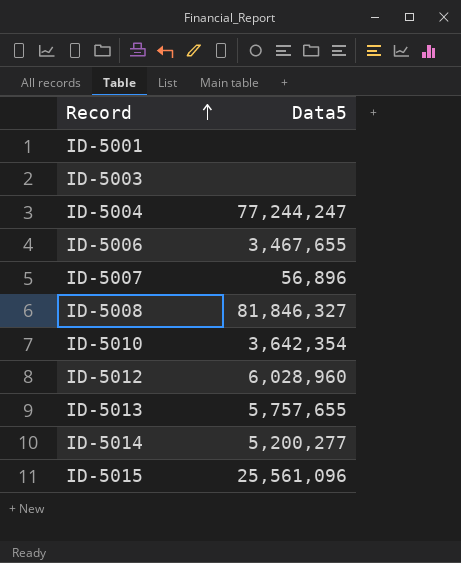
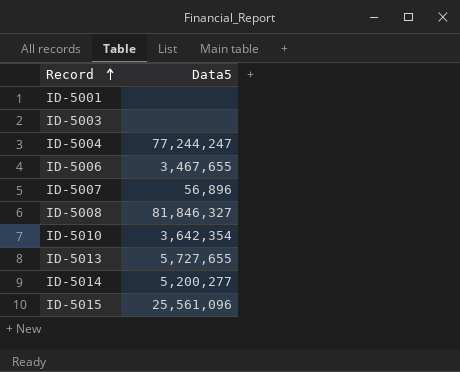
row ID-5012: 6,028,960 -> none
ID-5013 | Data5: 5,757,655 -> 5,727,655

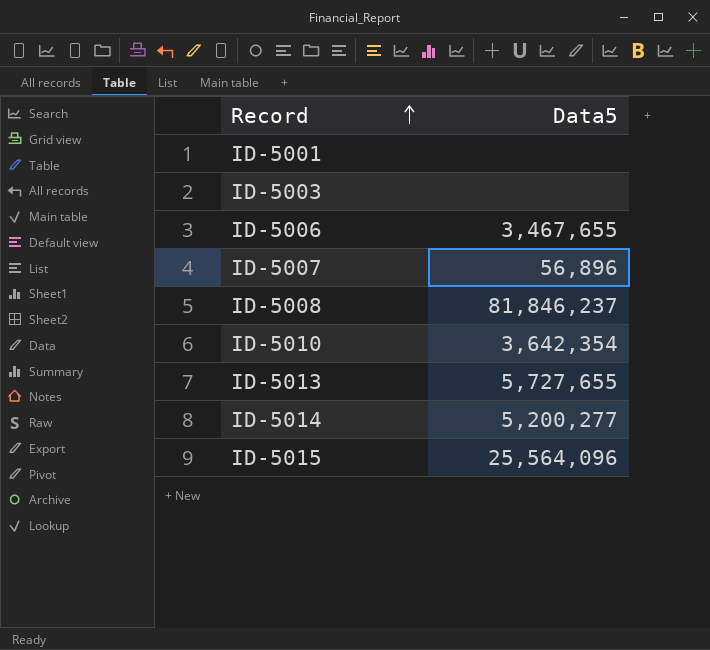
row ID-5004: 77,244,247 -> none
ID-5008 | Data5: 81,846,327 -> 81,846,237
ID-5015 | Data5: 25,561,096 -> 25,564,096

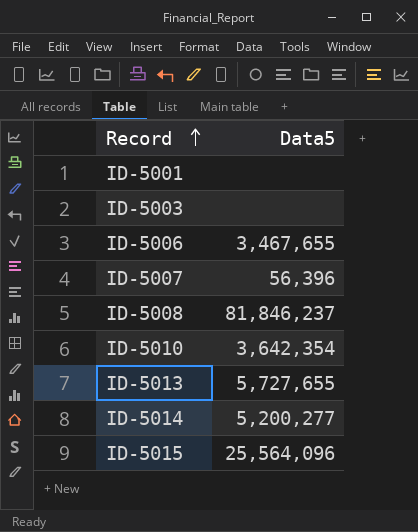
ID-5007 | Data5: 56,896 -> 56,396

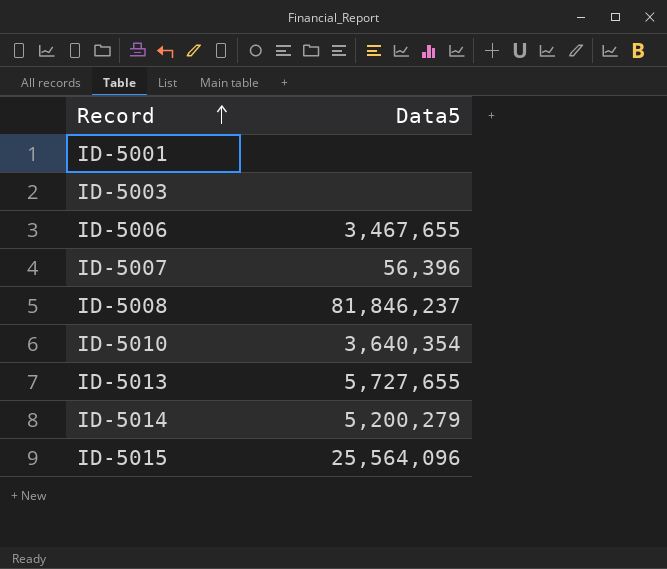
ID-5010 | Data5: 3,642,354 -> 3,640,354
ID-5014 | Data5: 5,200,277 -> 5,200,279

